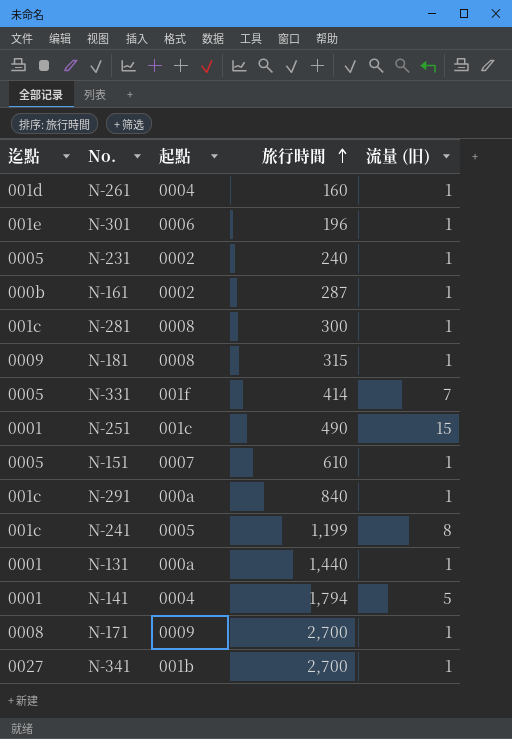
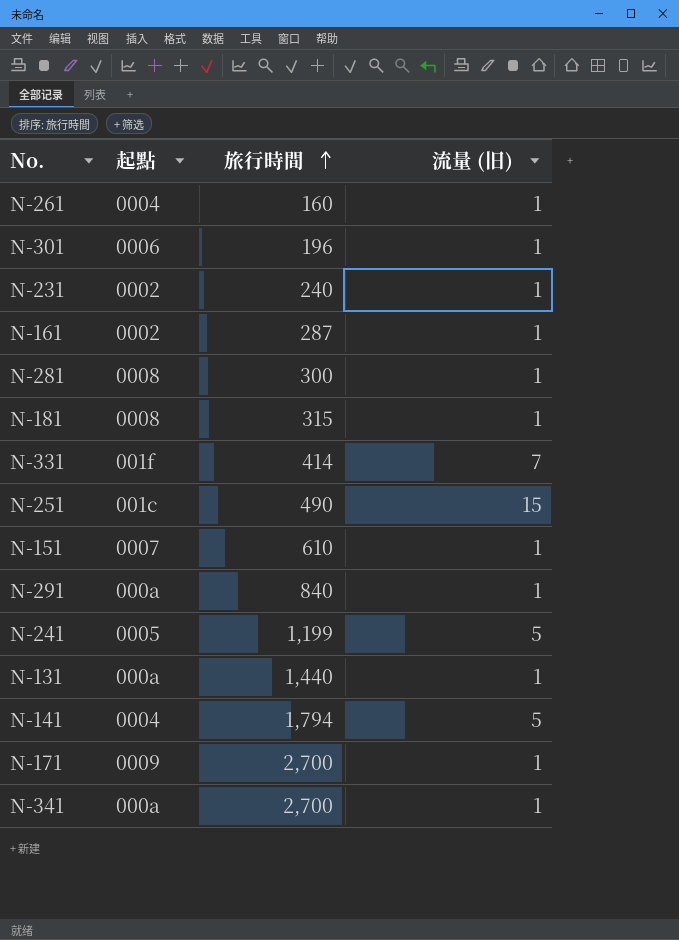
column 迄點 | position: 1 -> none
N-241 | 流量 (旧): 8 -> 5
N-341 | 起點: 001b -> 000a

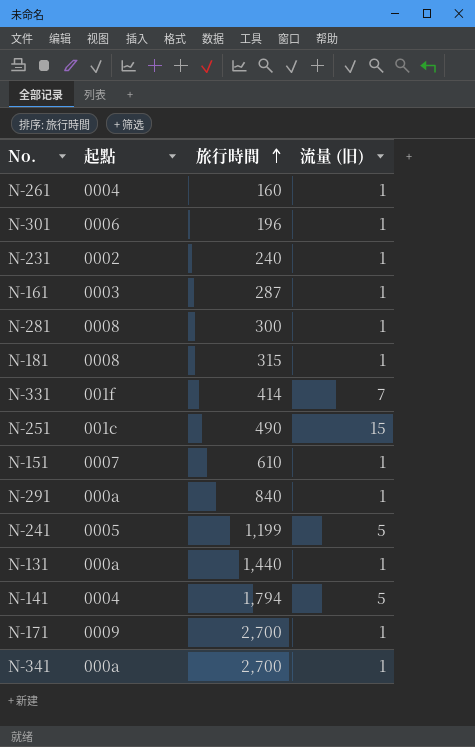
N-161 | 起點: 0002 -> 0003

